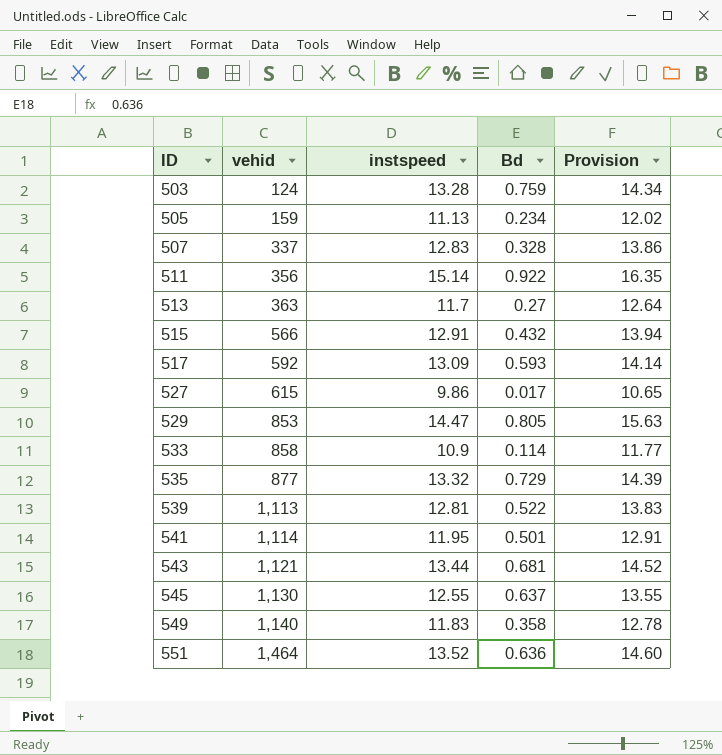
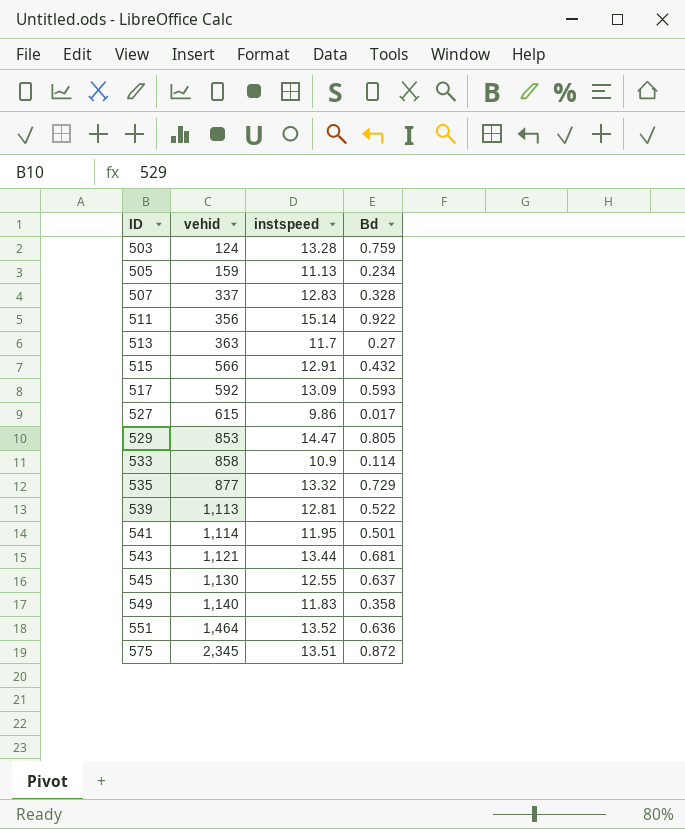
column Provision | formula: [instspeed] * 1.08 -> none
row 575: none -> 2,345 | 13.51 | 0.872

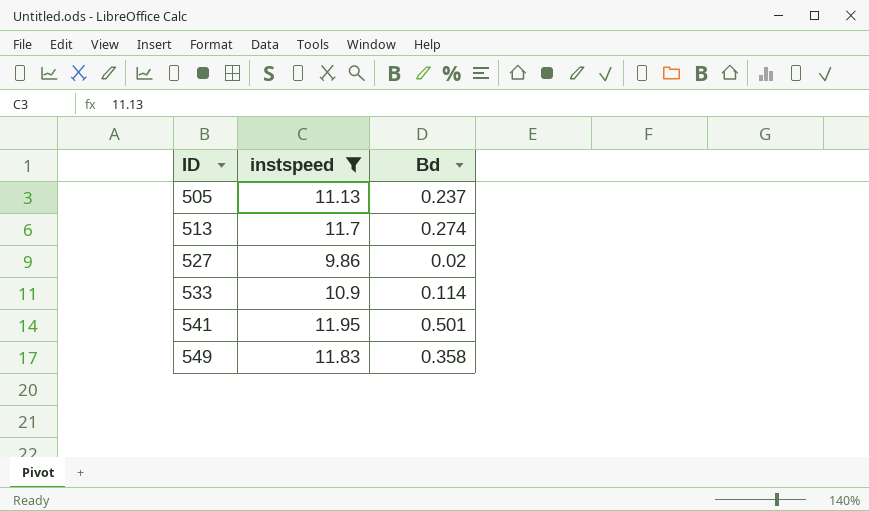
filter: none -> instspeed <= 11.95
column vehid | position: 2 -> none
505 | Bd: 0.234 -> 0.237
513 | Bd: 0.27 -> 0.274
527 | Bd: 0.017 -> 0.02

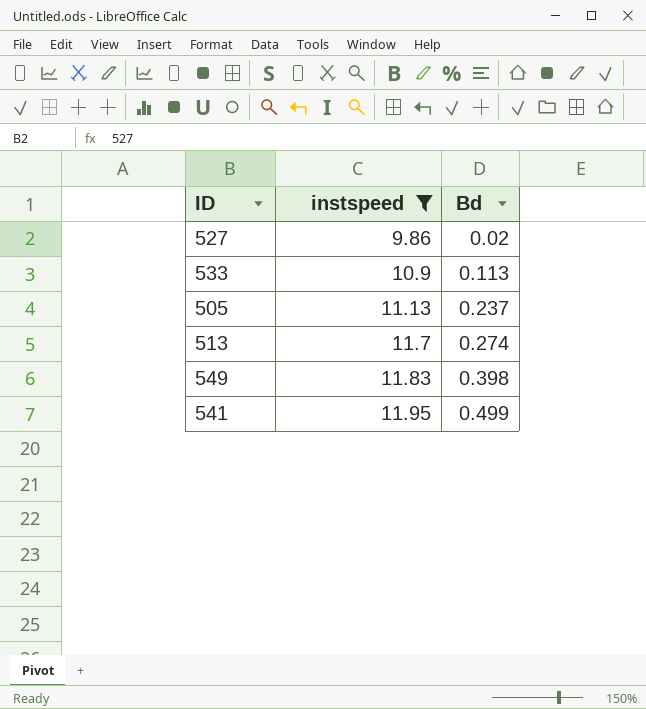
row order: ID ascending -> instspeed ascending
533 | Bd: 0.114 -> 0.113
549 | Bd: 0.358 -> 0.398
541 | Bd: 0.501 -> 0.499

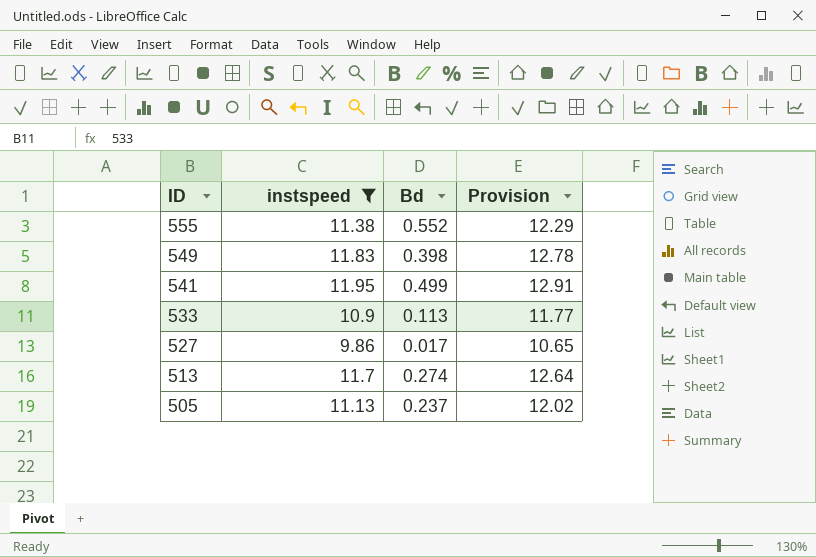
row order: instspeed ascending -> ID descending
column Provision | formula: none -> [instspeed] * 1.08
row 555: none -> 11.38 | 0.552 | 12.29
527 | Bd: 0.02 -> 0.017

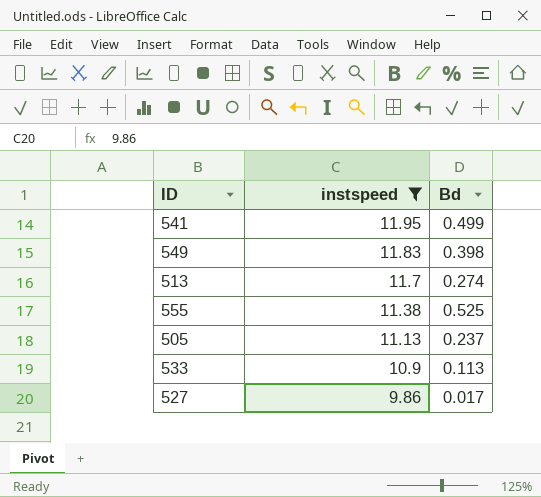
row order: ID descending -> instspeed descending
column Provision | formula: [instspeed] * 1.08 -> none
555 | Bd: 0.552 -> 0.525

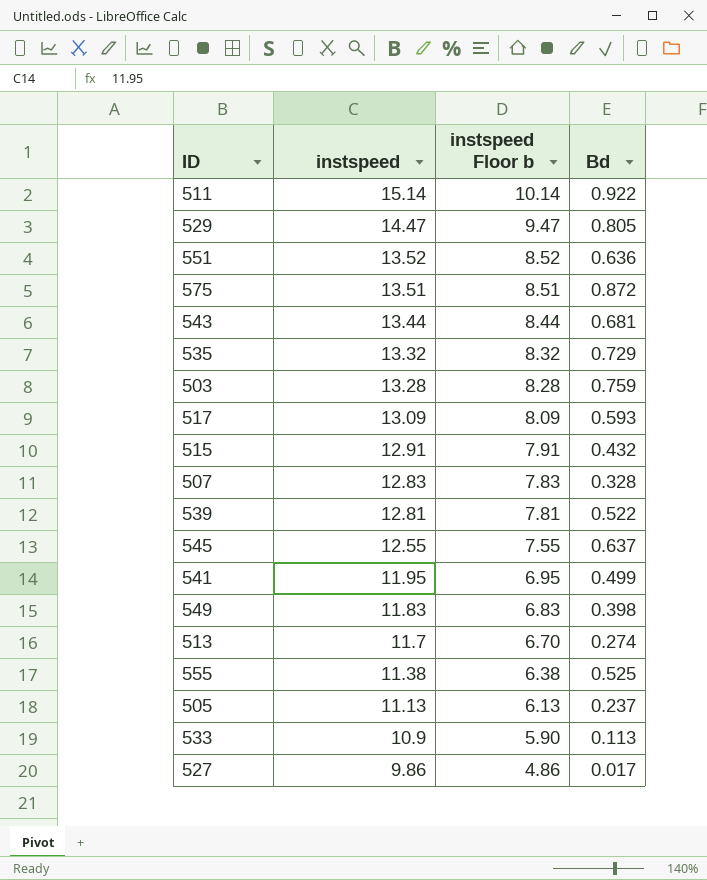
filter: instspeed <= 11.95 -> none
column instspeed Floor b | formula: none -> [instspeed] - 5

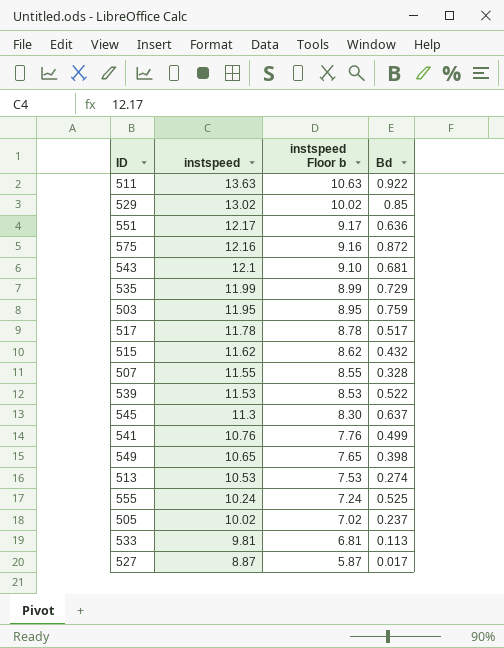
column instspeed Floor b | formula: [instspeed] - 5 -> [instspeed] - 3
511 | instspeed: 15.14 -> 13.63
529 | instspeed: 14.47 -> 13.02
529 | Bd: 0.805 -> 0.85
551 | instspeed: 13.52 -> 12.17
575 | instspeed: 13.51 -> 12.16
543 | instspeed: 13.44 -> 12.1
535 | instspeed: 13.32 -> 11.99
503 | instspeed: 13.28 -> 11.95
517 | instspeed: 13.09 -> 11.78
517 | Bd: 0.593 -> 0.517
515 | instspeed: 12.91 -> 11.62
507 | instspeed: 12.83 -> 11.55
539 | instspeed: 12.81 -> 11.53
545 | instspeed: 12.55 -> 11.3
541 | instspeed: 11.95 -> 10.76
549 | instspeed: 11.83 -> 10.65
513 | instspeed: 11.7 -> 10.53
555 | instspeed: 11.38 -> 10.24
505 | instspeed: 11.13 -> 10.02
533 | instspeed: 10.9 -> 9.81
527 | instspeed: 9.86 -> 8.87

